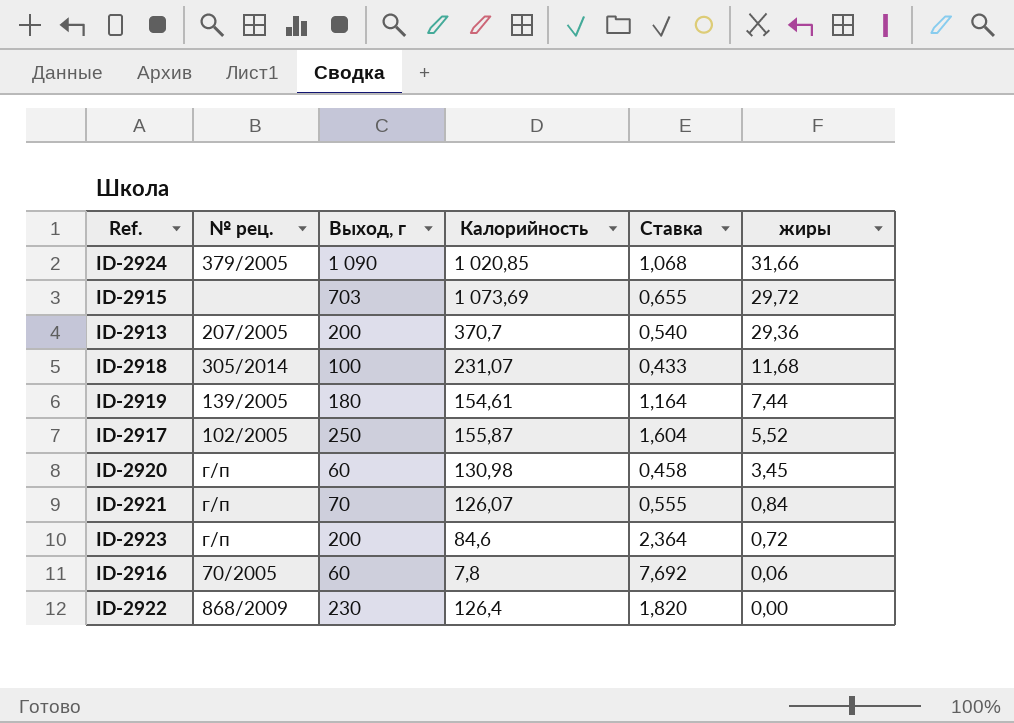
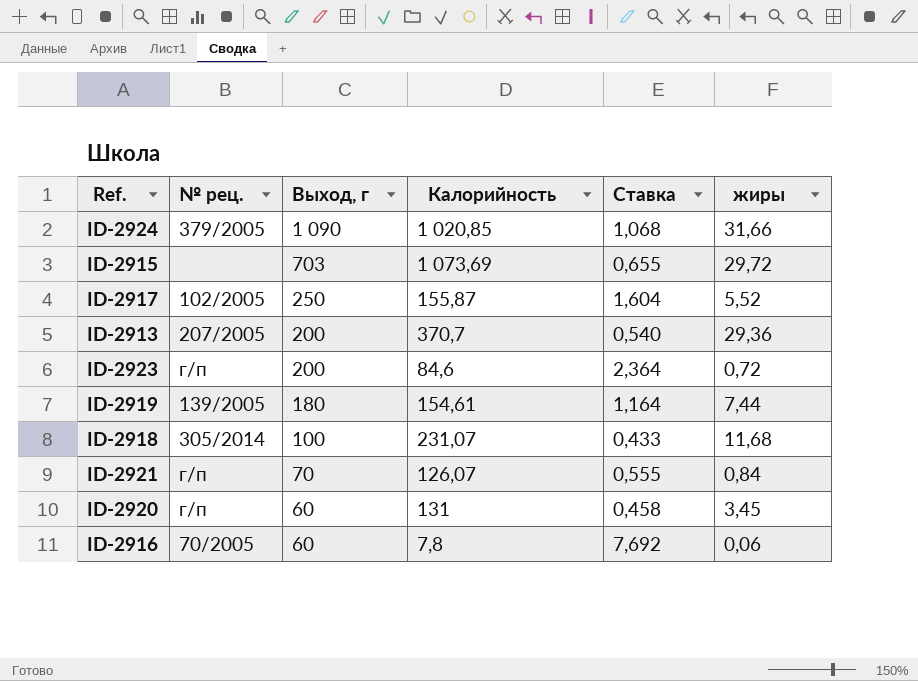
row order: жиры descending -> Выход, г descending
row ID-2922: 868/2009 | 230 | 126,4 | 1,820 | 0,00 -> none
ID-2920 | Калорийность: 130,98 -> 131

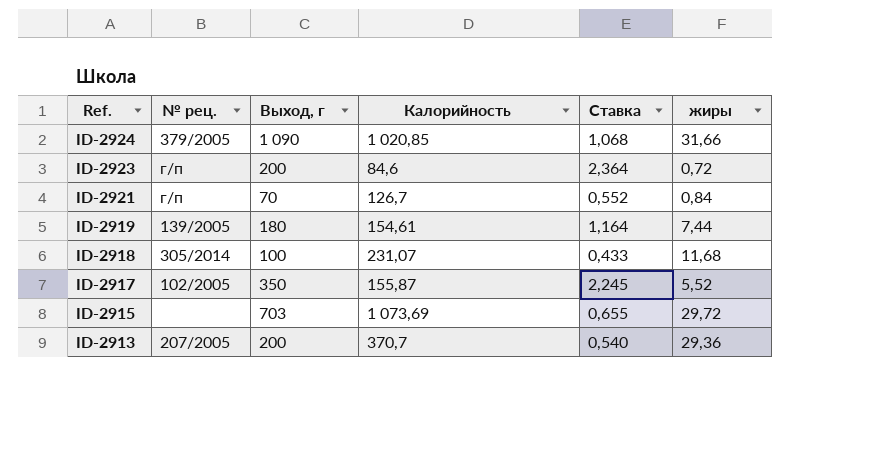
row order: Выход, г descending -> Ref. descending
row ID-2920: г/п | 60 | 131 | 0,458 | 3,45 -> none
row ID-2916: 70/2005 | 60 | 7,8 | 7,692 | 0,06 -> none
ID-2921 | Калорийность: 126,07 -> 126,7
ID-2921 | Ставка: 0,555 -> 0,552
ID-2917 | Выход, г: 250 -> 350
ID-2917 | Ставка: 1,604 -> 2,245

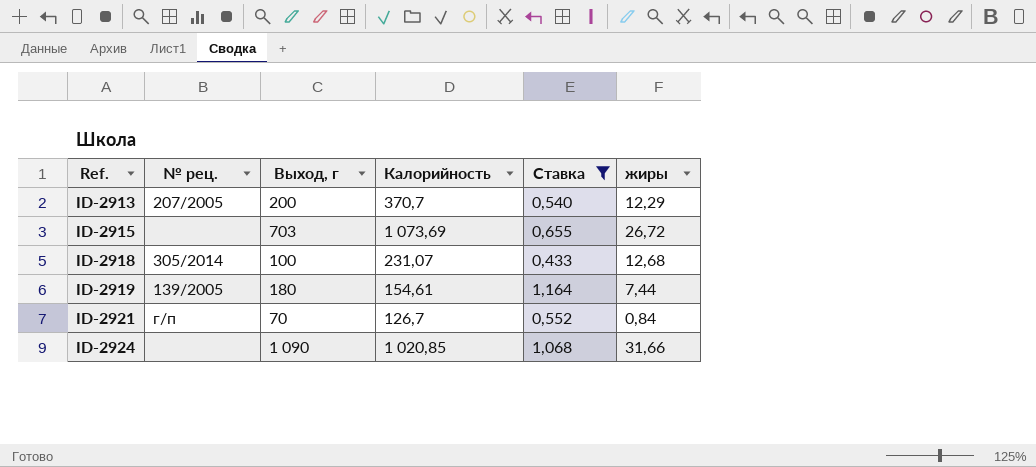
filter: none -> Ставка <= 1,164
row order: Ref. descending -> Ref. ascending
ID-2913 | жиры: 29,36 -> 12,29
ID-2915 | жиры: 29,72 -> 26,72
ID-2918 | жиры: 11,68 -> 12,68
ID-2924 | № рец.: 379/2005 -> none

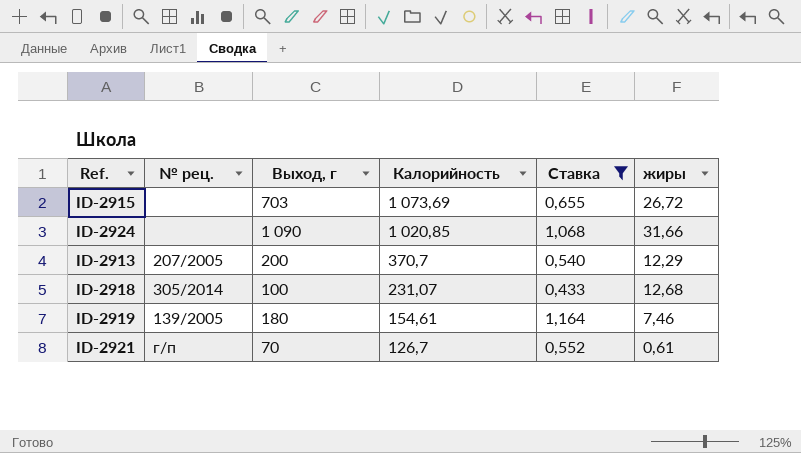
row order: Ref. ascending -> Калорийность descending
ID-2919 | жиры: 7,44 -> 7,46
ID-2921 | жиры: 0,84 -> 0,61

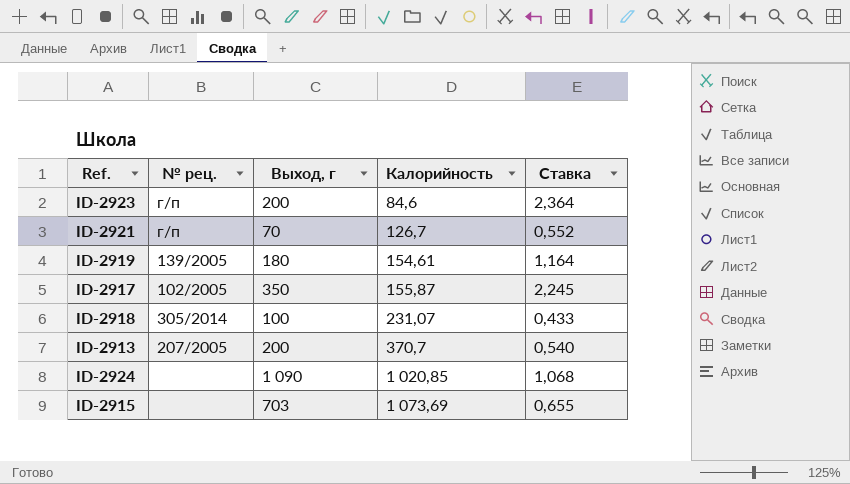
filter: Ставка <= 1,164 -> none
row order: Калорийность descending -> Калорийность ascending
column жиры | position: 6 -> none

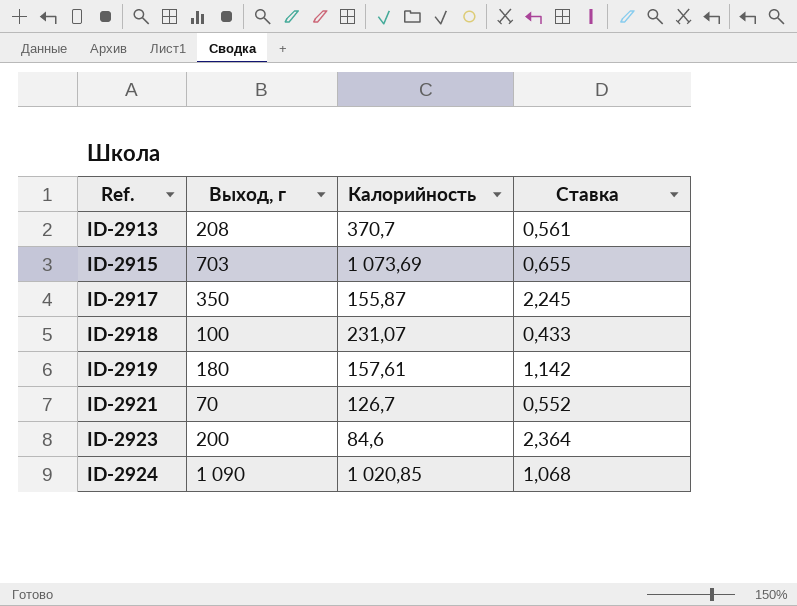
row order: Калорийность ascending -> Ref. ascending
column № рец. | position: 2 -> none
ID-2913 | Выход, г: 200 -> 208
ID-2913 | Ставка: 0,540 -> 0,561
ID-2919 | Калорийность: 154,61 -> 157,61
ID-2919 | Ставка: 1,164 -> 1,142

